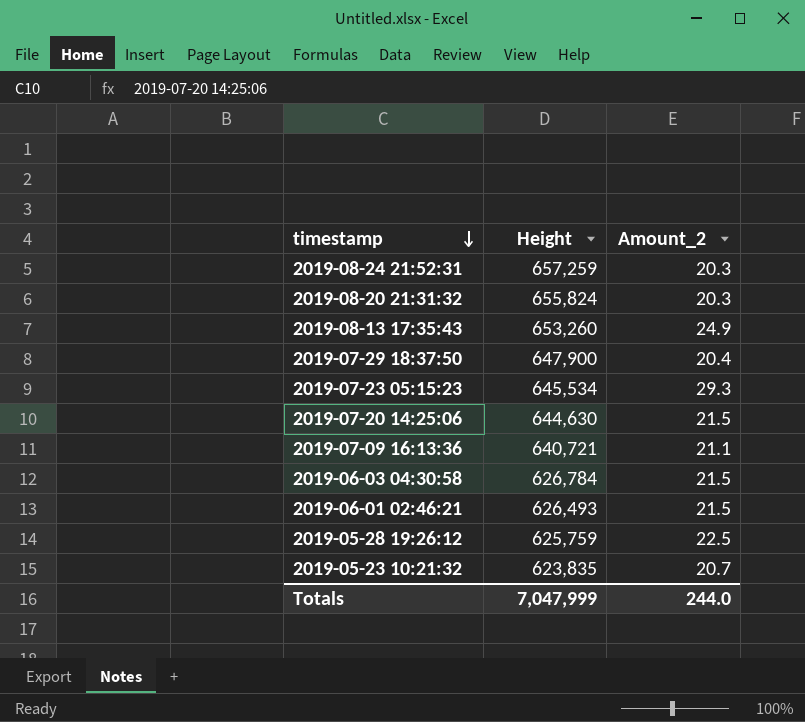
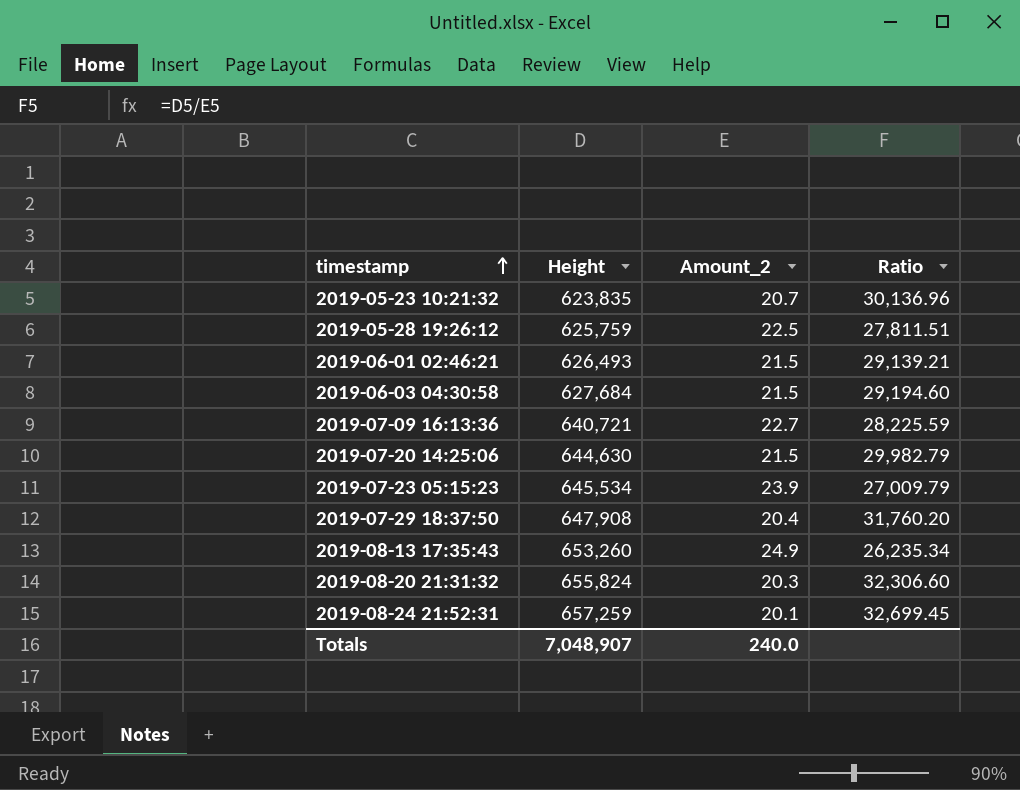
row order: timestamp descending -> timestamp ascending
column Ratio | formula: none -> [Height] / [Amount_2]
2019-06-03 04:30:58 | Height: 626,784 -> 627,684
2019-07-09 16:13:36 | Amount_2: 21.1 -> 22.7
2019-07-23 05:15:23 | Amount_2: 29.3 -> 23.9
2019-07-29 18:37:50 | Height: 647,900 -> 647,908
2019-08-24 21:52:31 | Amount_2: 20.3 -> 20.1
Totals | Height: 7,047,999 -> 7,048,907
Totals | Amount_2: 244.0 -> 240.0

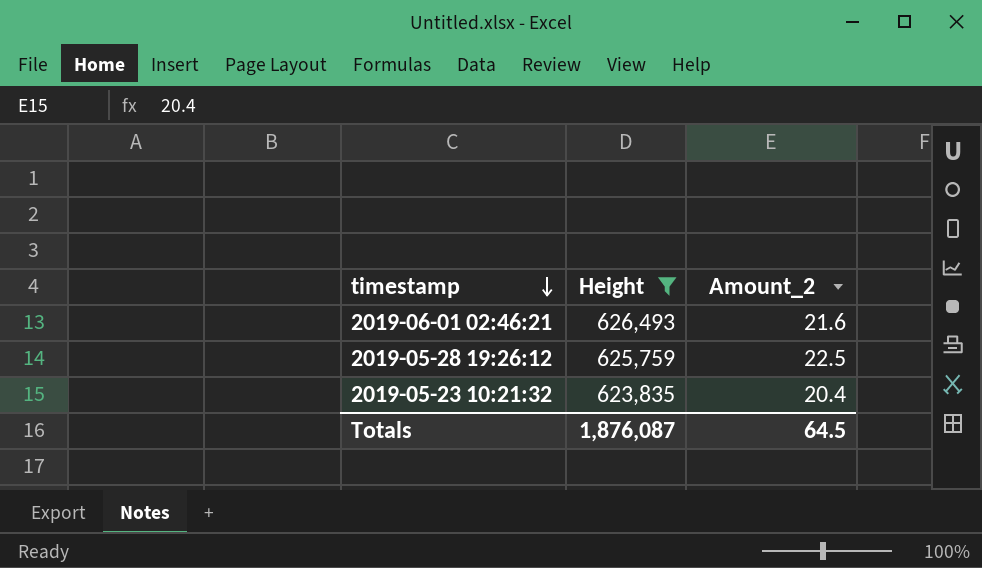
filter: none -> Height <= 626,493
row order: timestamp ascending -> timestamp descending
column Ratio | formula: [Height] / [Amount_2] -> none
2019-06-01 02:46:21 | Amount_2: 21.5 -> 21.6
2019-05-23 10:21:32 | Amount_2: 20.7 -> 20.4
Totals | Height: 7,048,907 -> 1,876,087
Totals | Amount_2: 240.0 -> 64.5

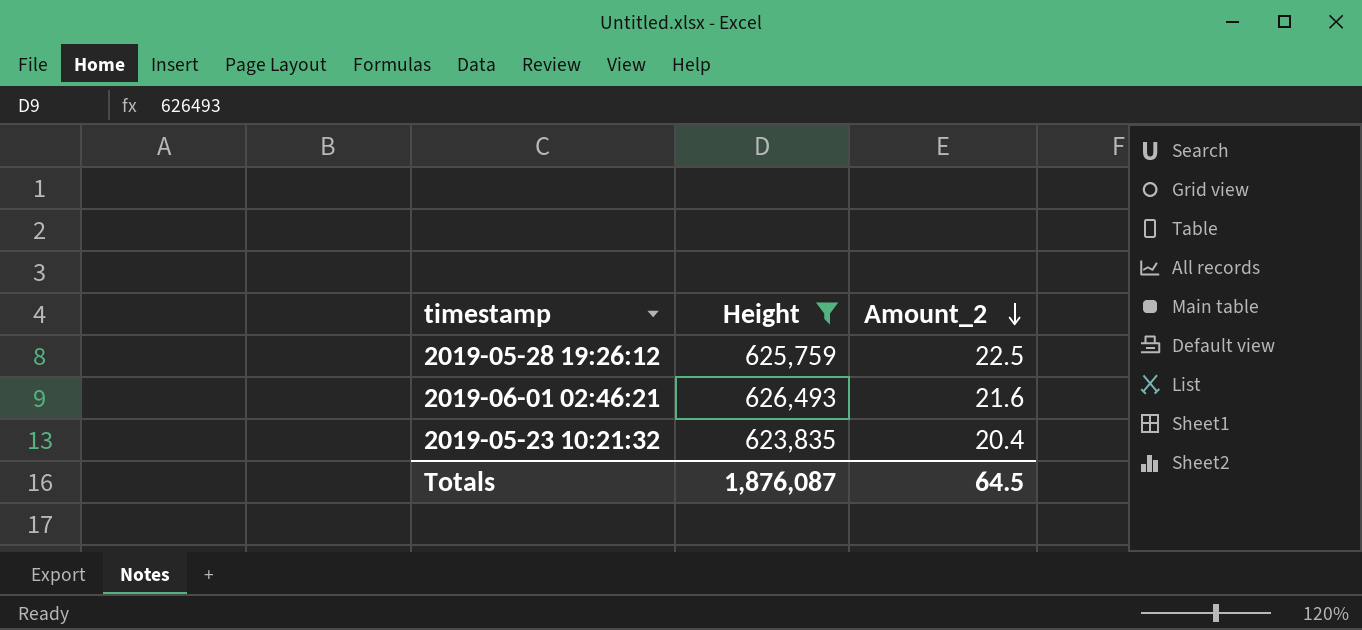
row order: timestamp descending -> Amount_2 descending

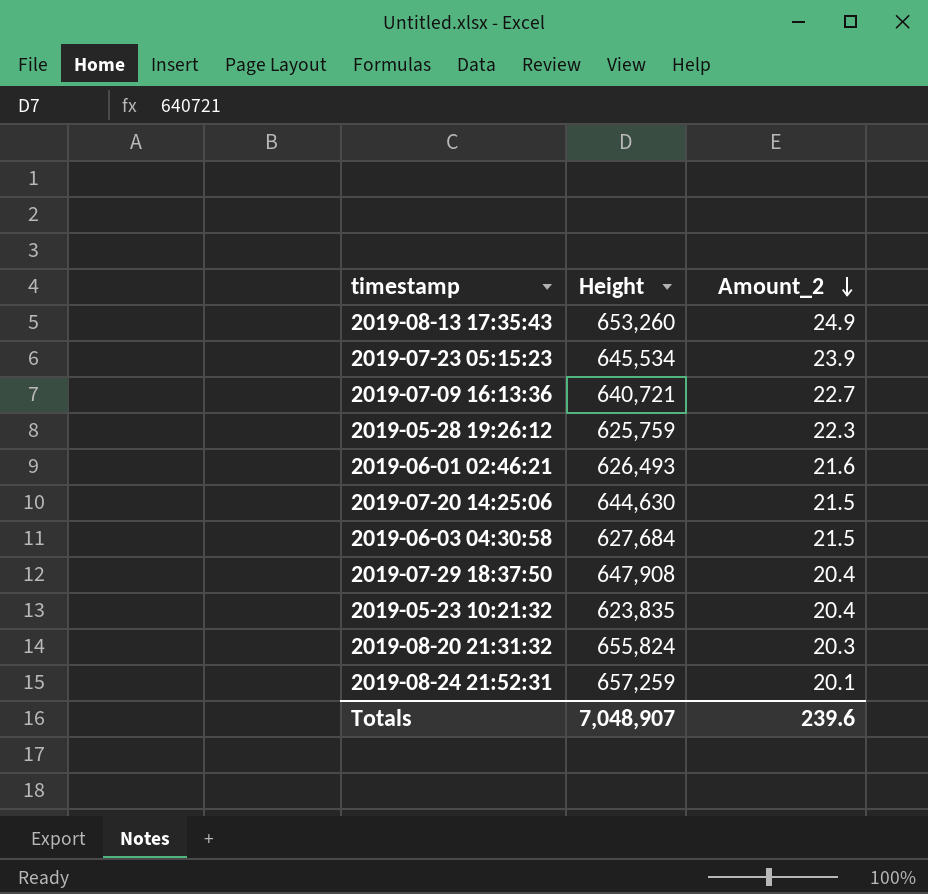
filter: Height <= 626,493 -> none
2019-05-28 19:26:12 | Amount_2: 22.5 -> 22.3
Totals | Height: 1,876,087 -> 7,048,907
Totals | Amount_2: 64.5 -> 239.6

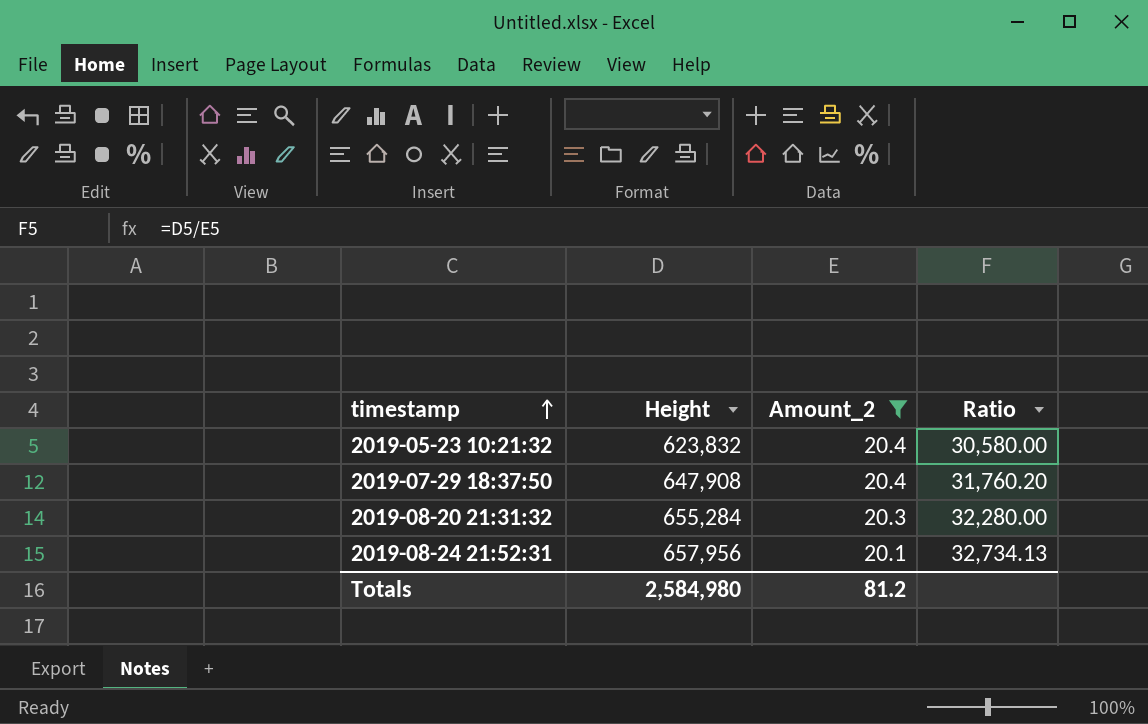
filter: none -> Amount_2 <= 20.4
row order: Amount_2 descending -> timestamp ascending
column Ratio | formula: none -> [Height] / [Amount_2]
2019-05-23 10:21:32 | Height: 623,835 -> 623,832
2019-08-20 21:31:32 | Height: 655,824 -> 655,284
2019-08-24 21:52:31 | Height: 657,259 -> 657,956
Totals | Height: 7,048,907 -> 2,584,980
Totals | Amount_2: 239.6 -> 81.2

